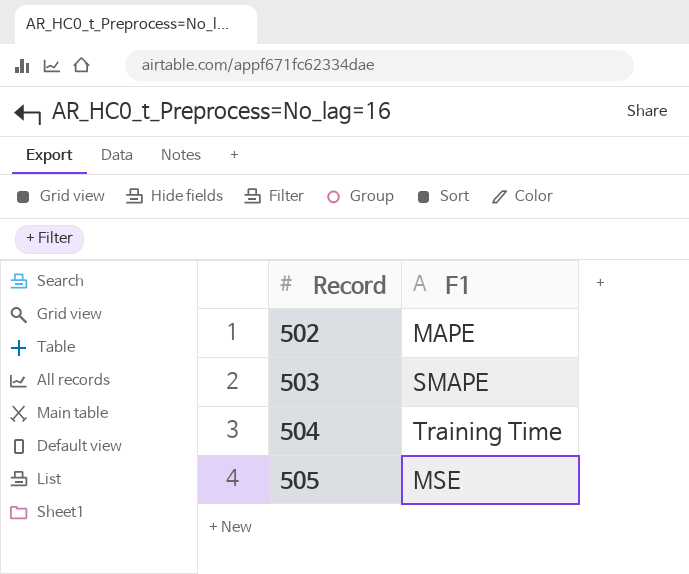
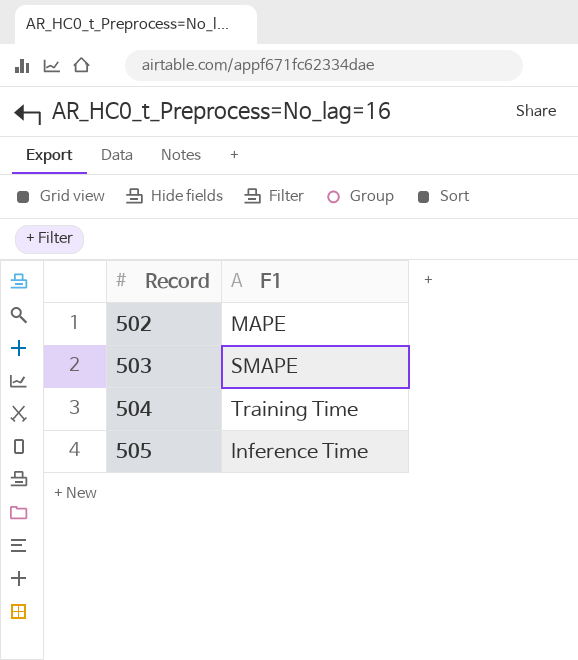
505 | F1: MSE -> Inference Time

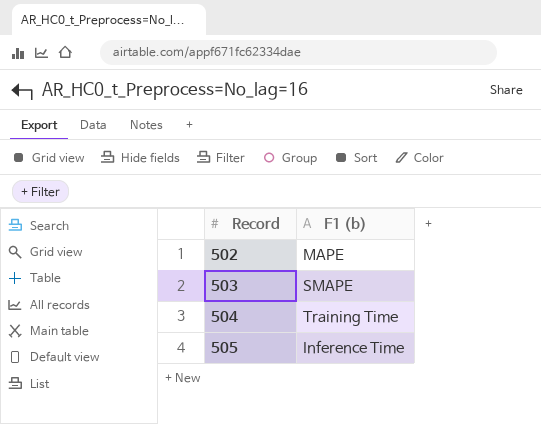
column name: F1 -> F1 (b)

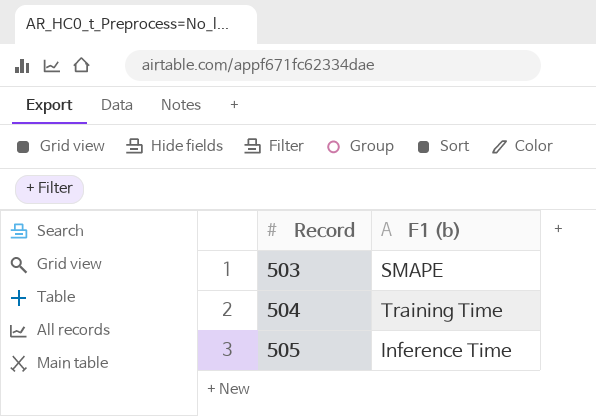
row 502: MAPE -> none

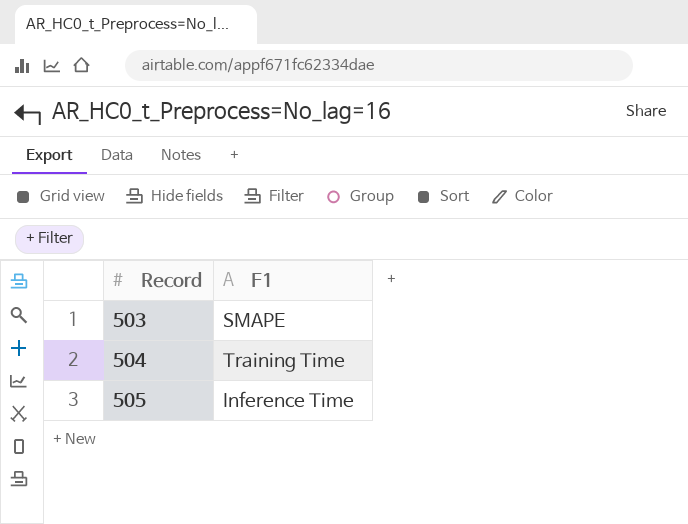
column name: F1 (b) -> F1

